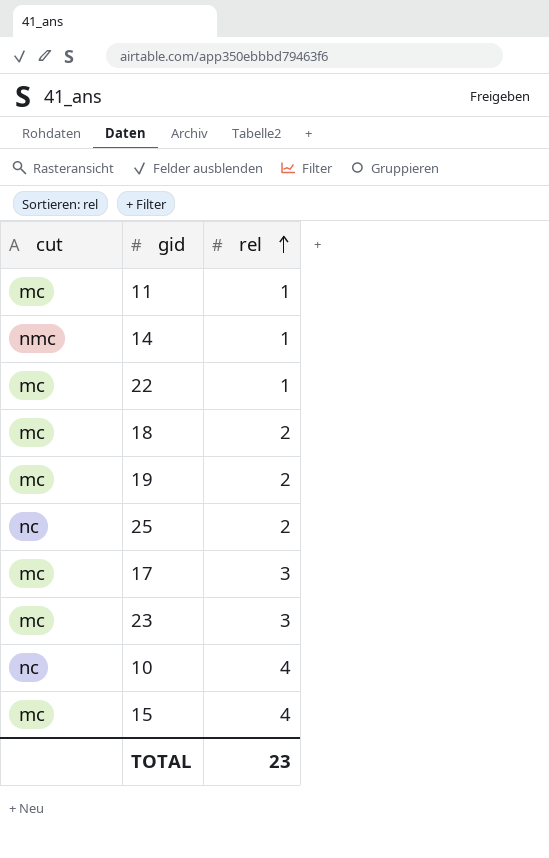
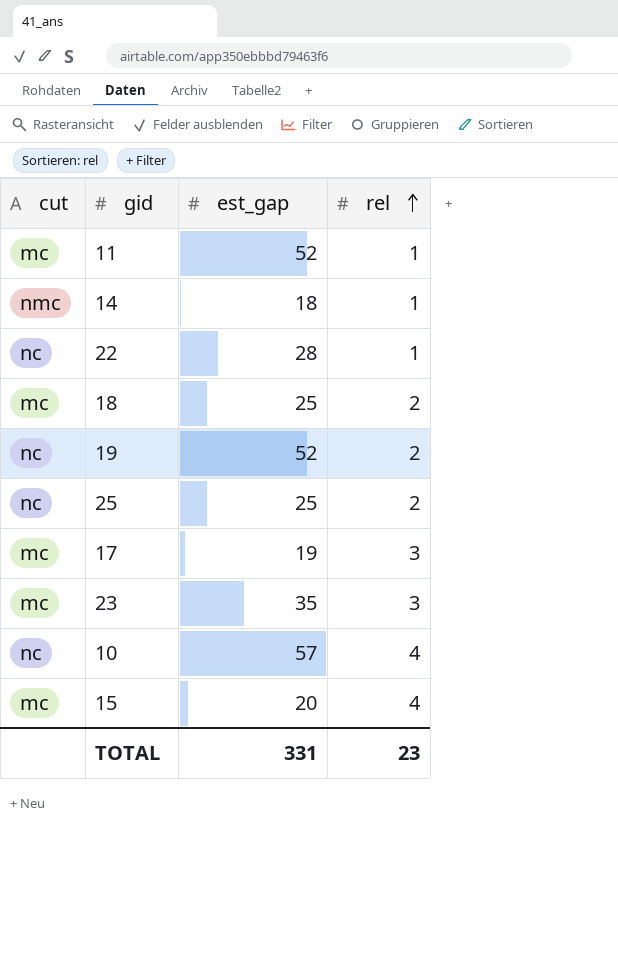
column est_gap | position: none -> 3
22 | cut: mc -> nc
19 | cut: mc -> nc

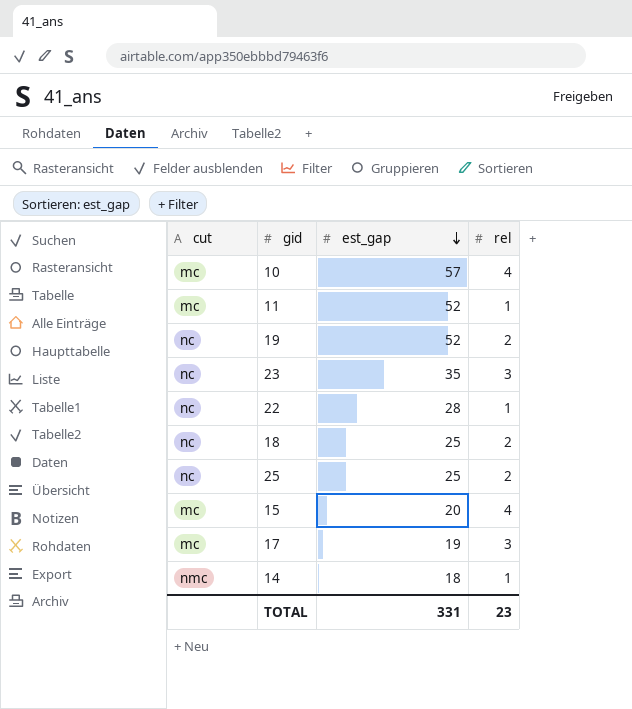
row order: rel ascending -> est_gap descending
10 | cut: nc -> mc
23 | cut: mc -> nc
18 | cut: mc -> nc

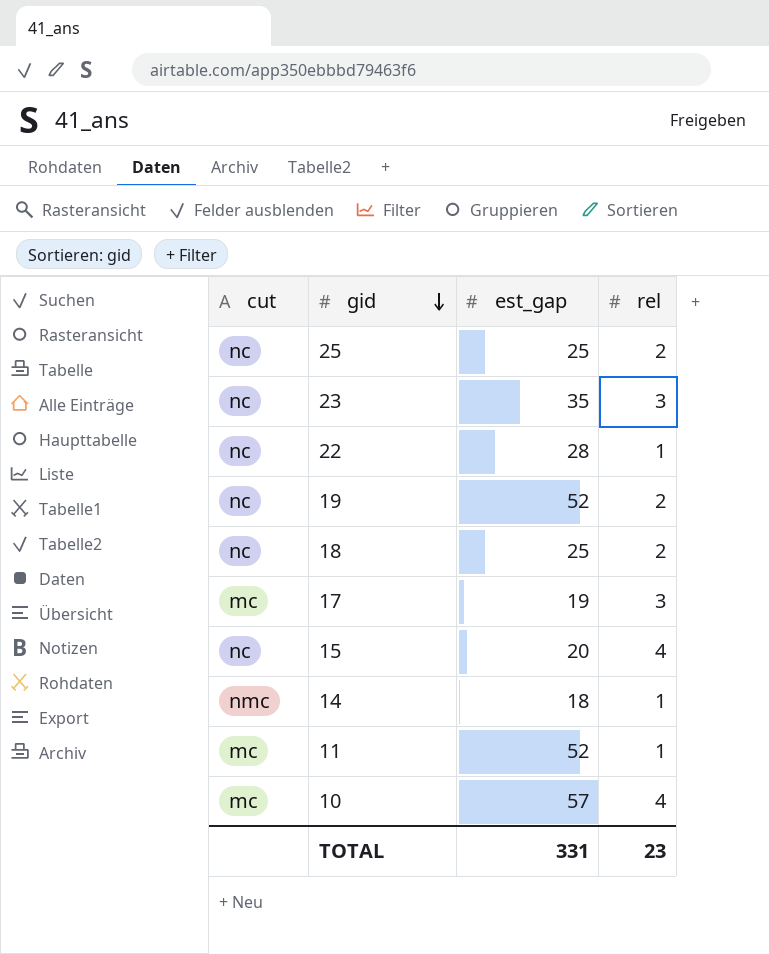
row order: est_gap descending -> gid descending
15 | cut: mc -> nc

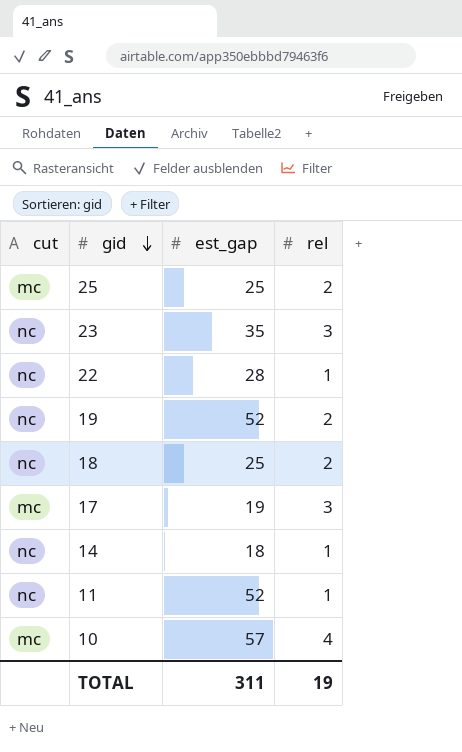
row 15: nc | 20 | 4 -> none
25 | cut: nc -> mc
14 | cut: nmc -> nc
11 | cut: mc -> nc
TOTAL | est_gap: 331 -> 311
TOTAL | rel: 23 -> 19

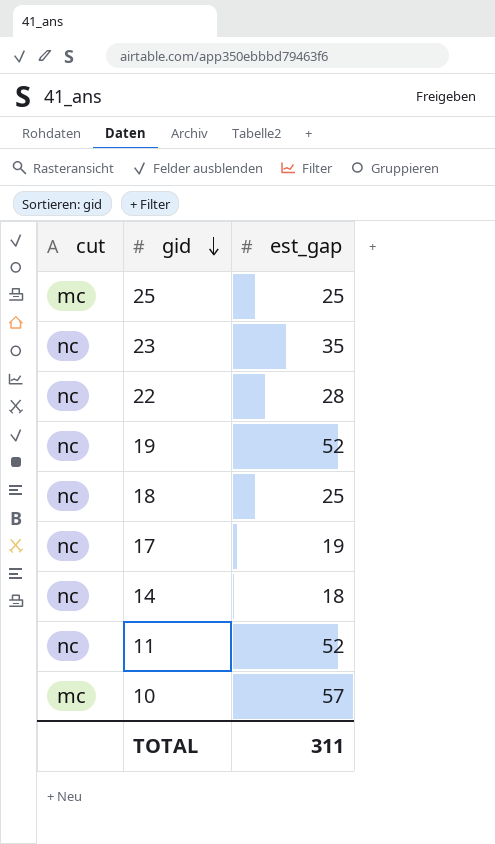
column rel | position: 4 -> none
17 | cut: mc -> nc

